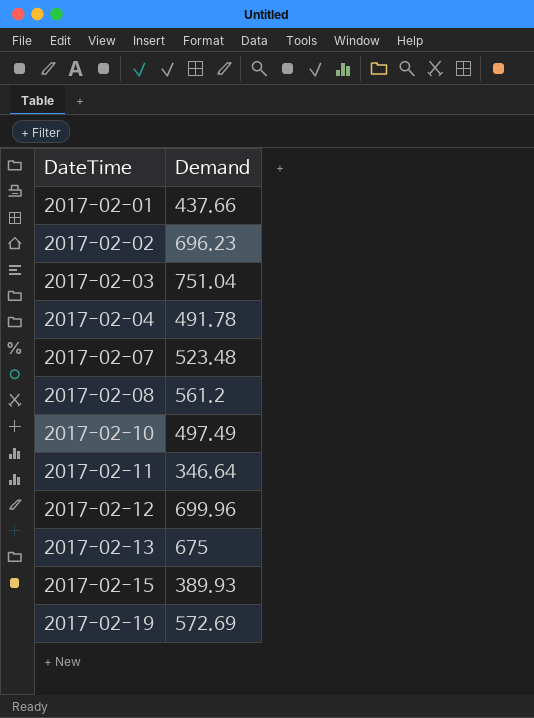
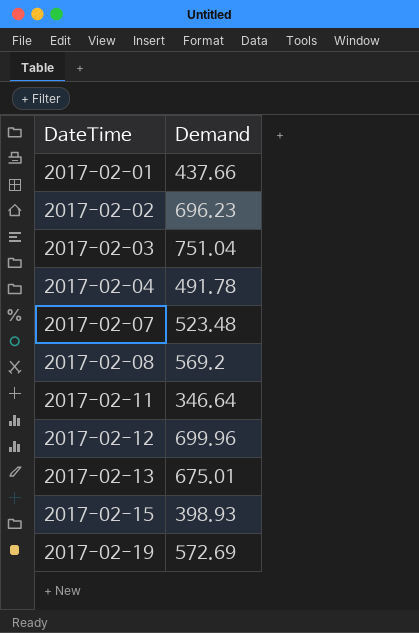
row 2017-02-10: 497.49 -> none
2017-02-08 | Demand: 561.2 -> 569.2
2017-02-13 | Demand: 675 -> 675.01
2017-02-15 | Demand: 389.93 -> 398.93

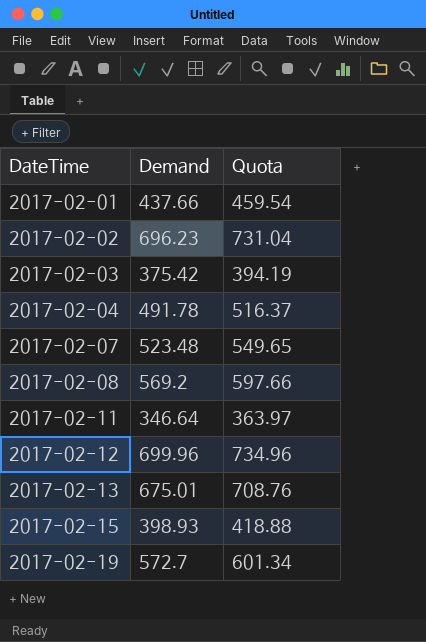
column Quota | formula: none -> [Demand] * 1.05
2017-02-03 | Demand: 751.04 -> 375.42
2017-02-19 | Demand: 572.69 -> 572.7

